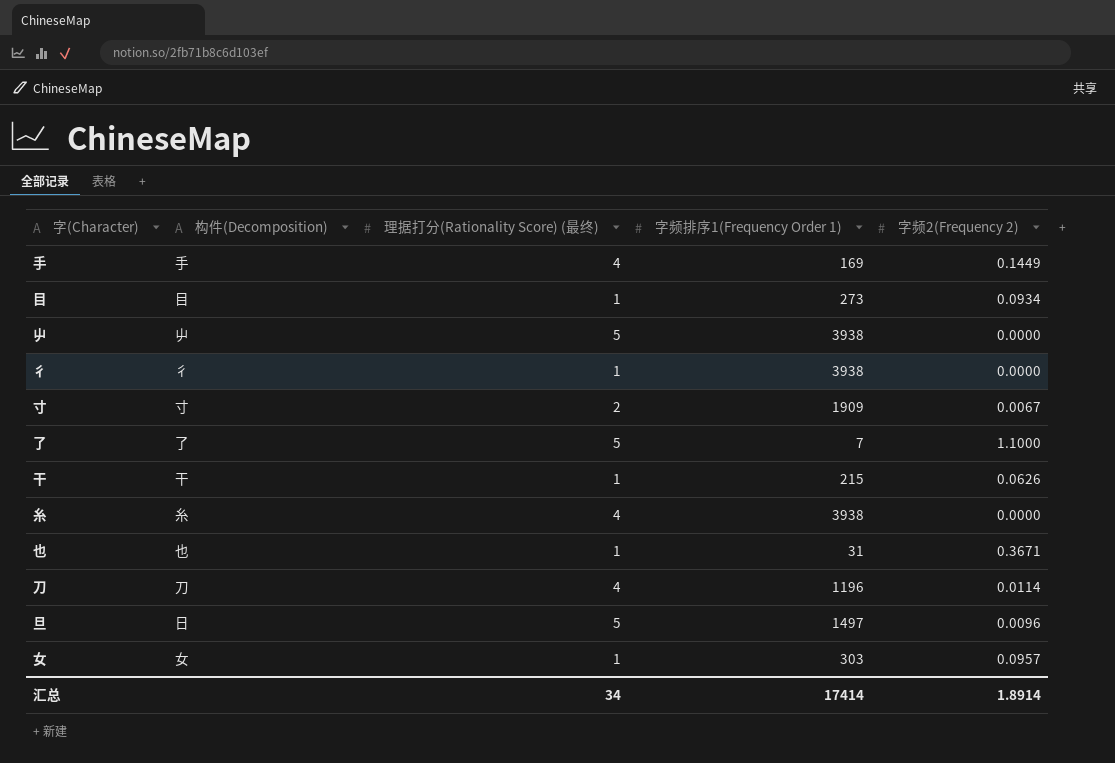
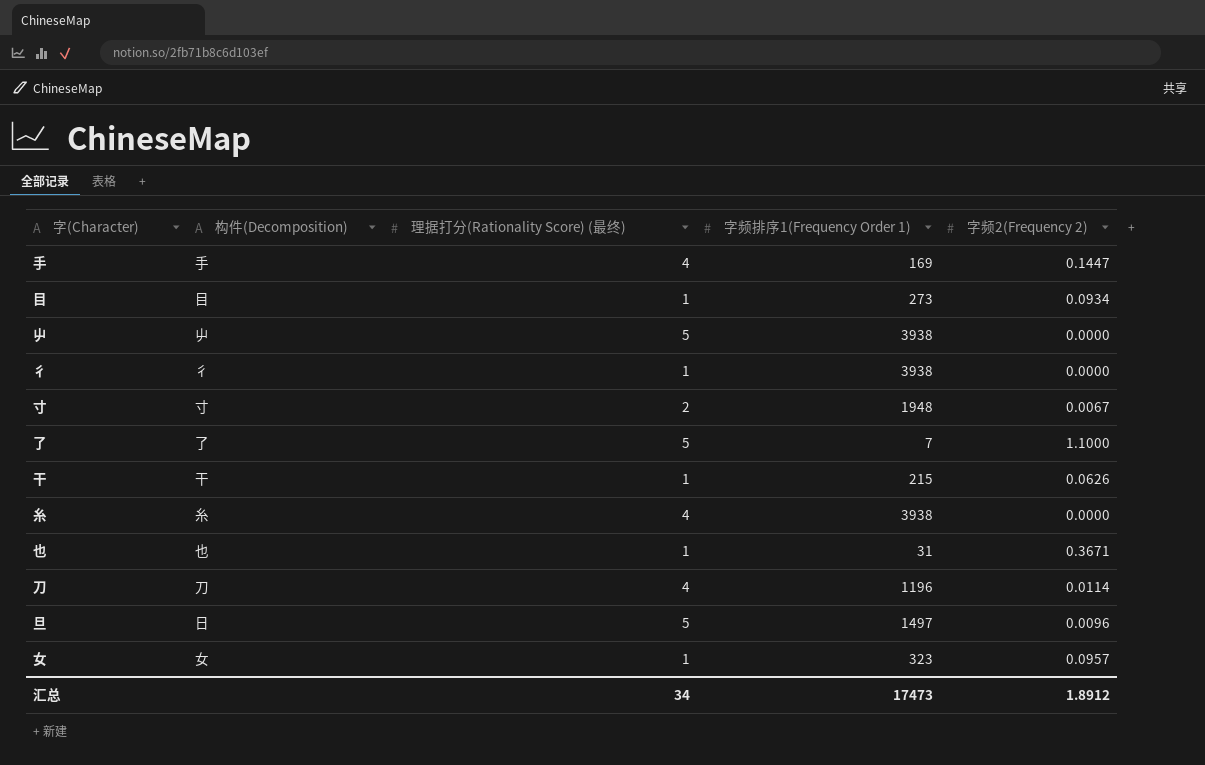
手 | 字频2(Frequency 2): 0.1449 -> 0.1447
寸 | 字频排序1(Frequency Order 1): 1909 -> 1948
女 | 字频排序1(Frequency Order 1): 303 -> 323
汇总 | 字频排序1(Frequency Order 1): 17414 -> 17473
汇总 | 字频2(Frequency 2): 1.8914 -> 1.8912

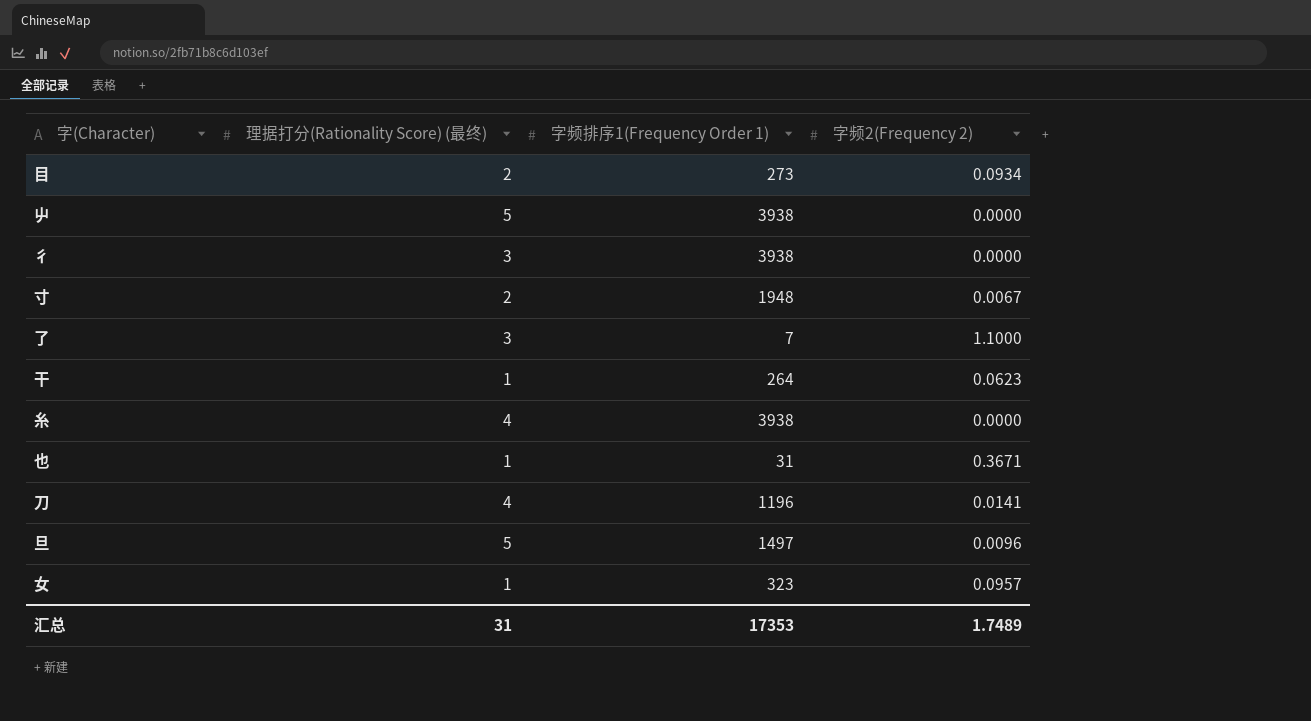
column 构件(Decomposition) | position: 2 -> none
row 手: 手 | 4 | 169 | 0.1447 -> none
目 | 理据打分(Rationality Score) (最终): 1 -> 2
彳 | 理据打分(Rationality Score) (最终): 1 -> 3
了 | 理据打分(Rationality Score) (最终): 5 -> 3
干 | 字频排序1(Frequency Order 1): 215 -> 264
干 | 字频2(Frequency 2): 0.0626 -> 0.0623
刀 | 字频2(Frequency 2): 0.0114 -> 0.0141
汇总 | 理据打分(Rationality Score) (最终): 34 -> 31
汇总 | 字频排序1(Frequency Order 1): 17473 -> 17353
汇总 | 字频2(Frequency 2): 1.8912 -> 1.7489

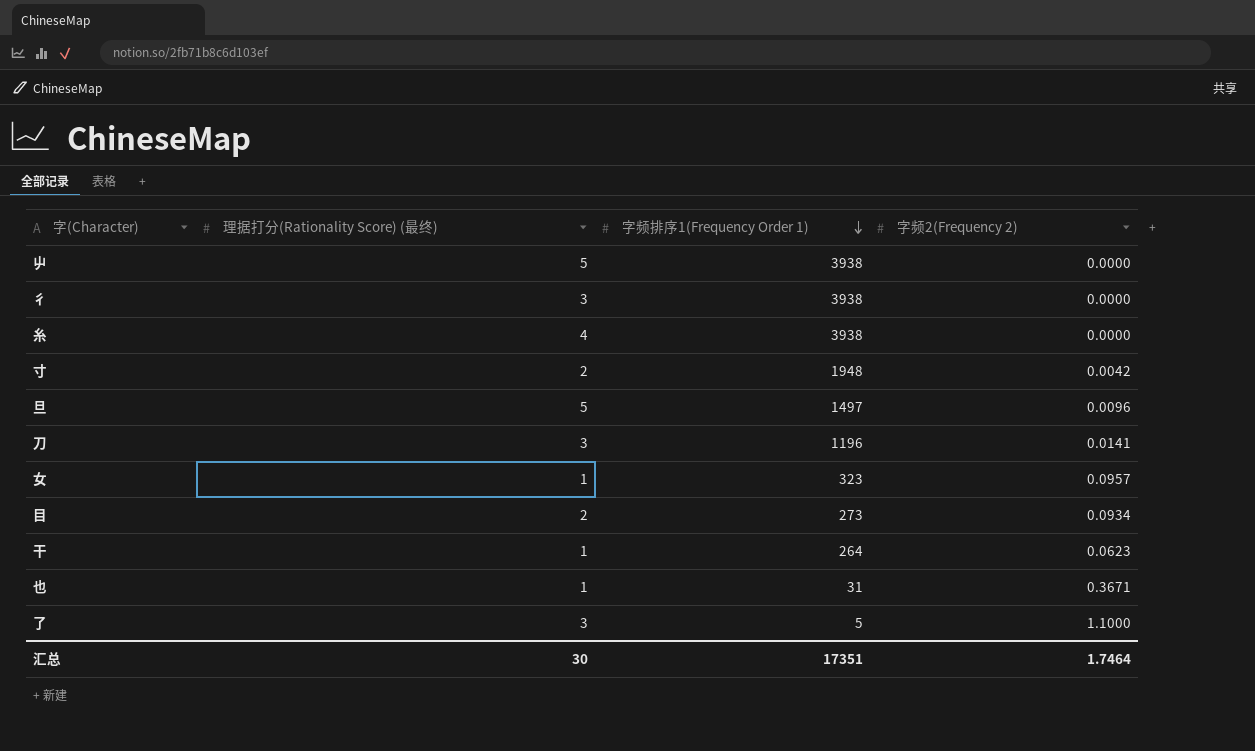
row order: none -> 字频排序1(Frequency Order 1) descending
寸 | 字频2(Frequency 2): 0.0067 -> 0.0042
刀 | 理据打分(Rationality Score) (最终): 4 -> 3
了 | 字频排序1(Frequency Order 1): 7 -> 5
汇总 | 理据打分(Rationality Score) (最终): 31 -> 30
汇总 | 字频排序1(Frequency Order 1): 17353 -> 17351
汇总 | 字频2(Frequency 2): 1.7489 -> 1.7464

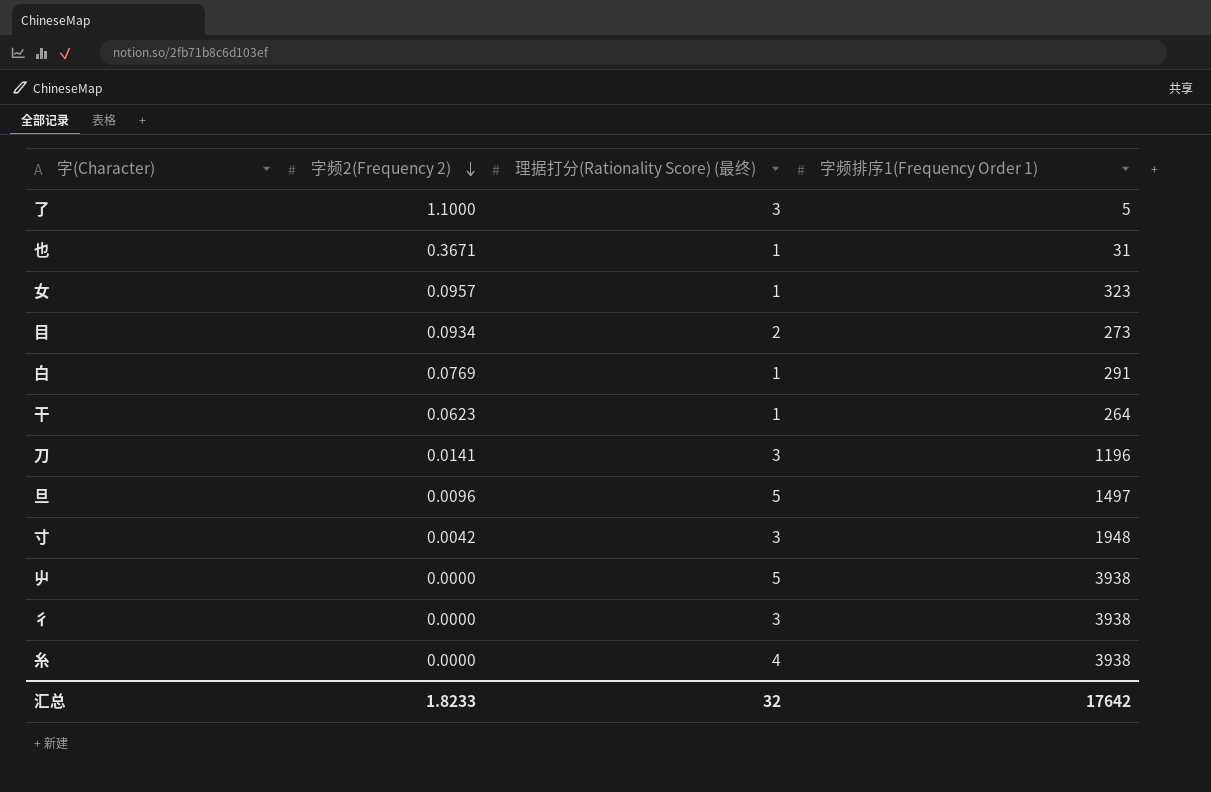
row order: 字频排序1(Frequency Order 1) descending -> 字频2(Frequency 2) descending
column 字频2(Frequency 2) | position: 4 -> 2
row 白: none -> 0.0769 | 1 | 291
寸 | 理据打分(Rationality Score) (最终): 2 -> 3
汇总 | 字频2(Frequency 2): 1.7464 -> 1.8233
汇总 | 理据打分(Rationality Score) (最终): 30 -> 32
汇总 | 字频排序1(Frequency Order 1): 17351 -> 17642

